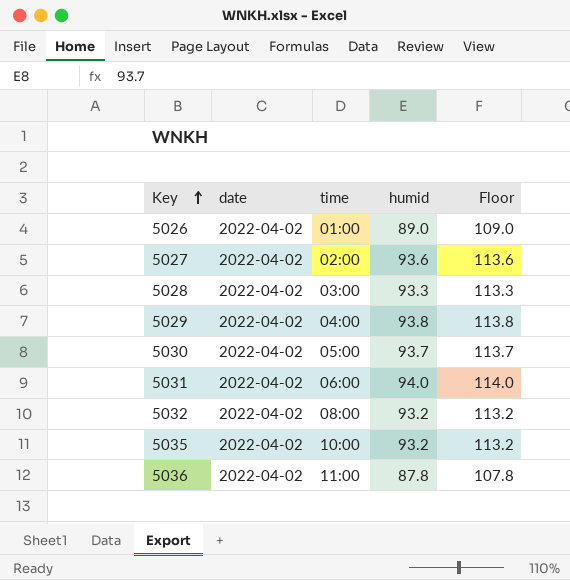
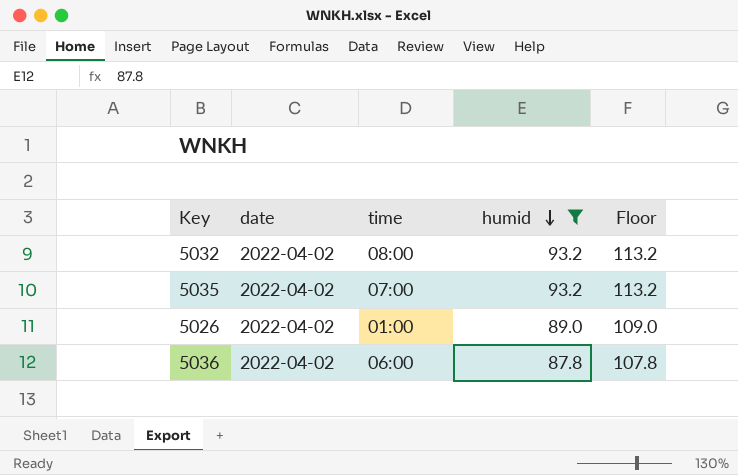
filter: none -> humid <= 93.2
row order: Key ascending -> humid descending
5035 | time: 10:00 -> 07:00
5036 | time: 11:00 -> 06:00

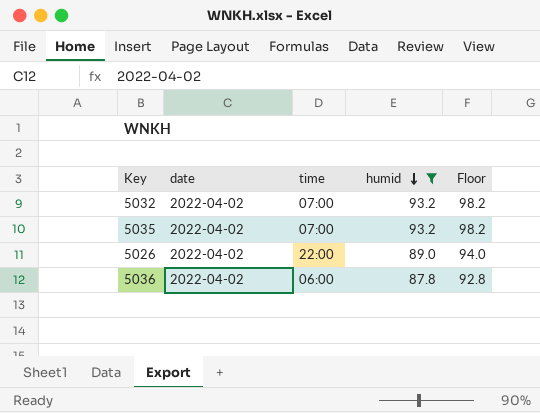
column Floor | formula: [humid] + 20 -> [humid] + 5
5032 | time: 08:00 -> 07:00
5026 | time: 01:00 -> 22:00

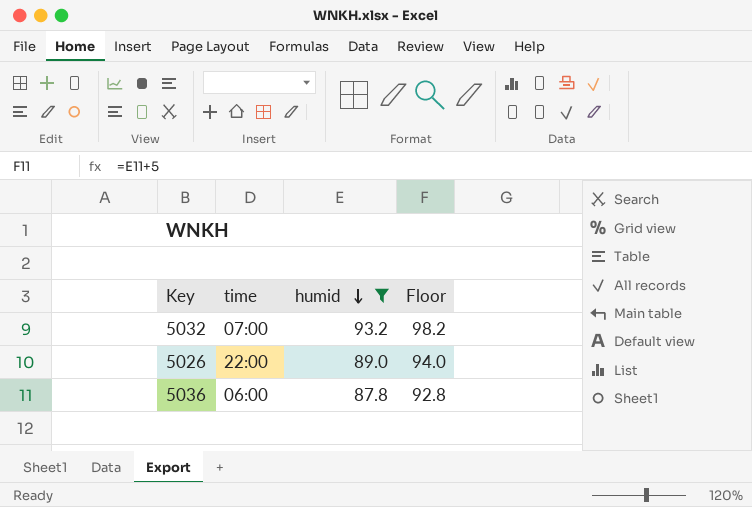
column date | position: 2 -> none
row 5035: 2022-04-02 | 07:00 | 93.2 | 98.2 -> none

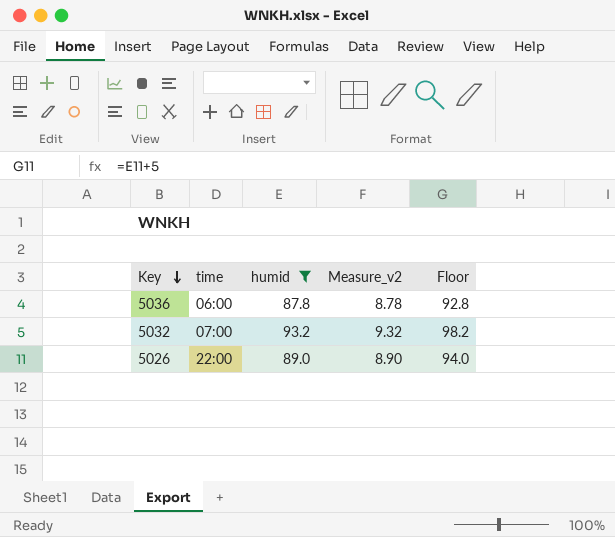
row order: humid descending -> Key descending
column Measure_v2 | formula: none -> [humid] * 0.1

